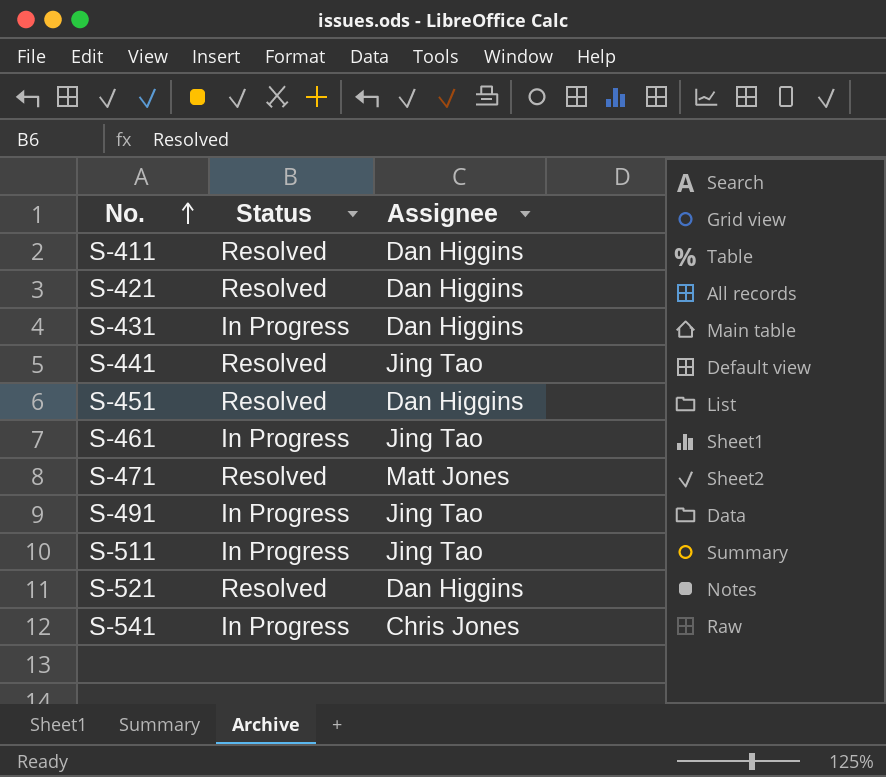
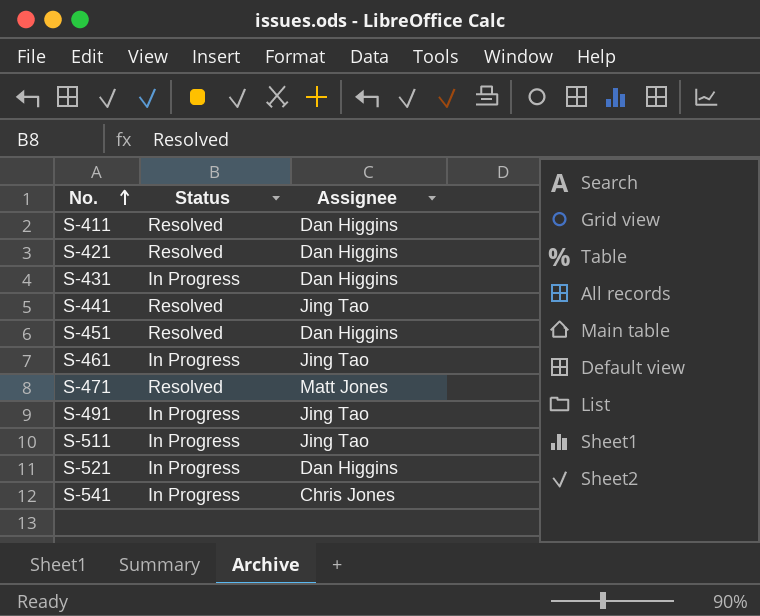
S-521 | Status: Resolved -> In Progress

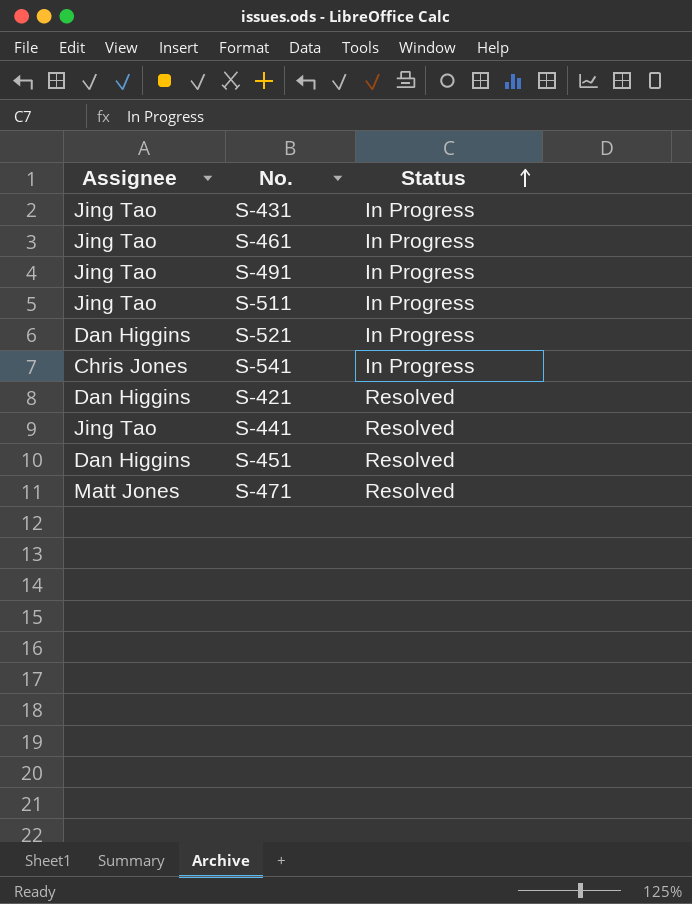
row order: No. ascending -> Status ascending
column Assignee | position: 3 -> 1
row S-411: Resolved | Dan Higgins -> none
S-431 | Assignee: Dan Higgins -> Jing Tao

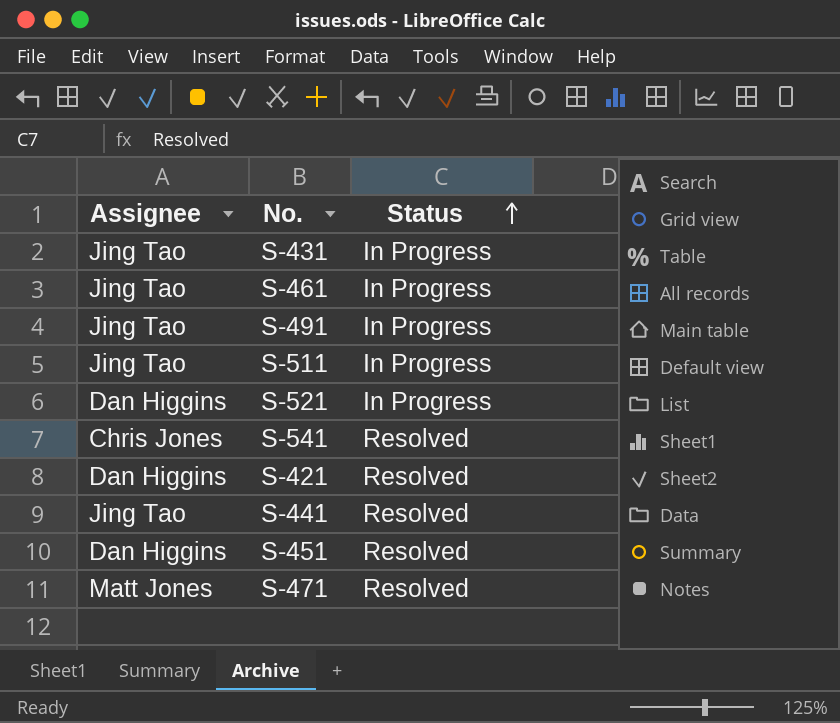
S-541 | Status: In Progress -> Resolved

